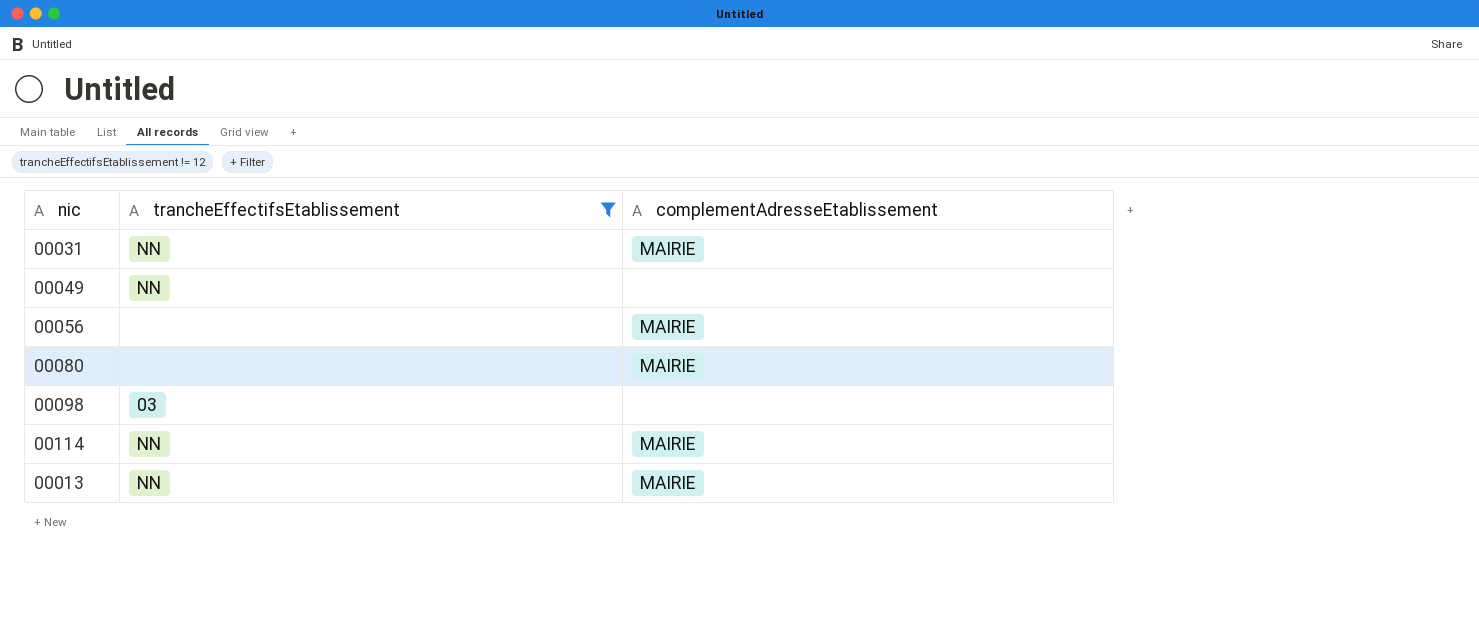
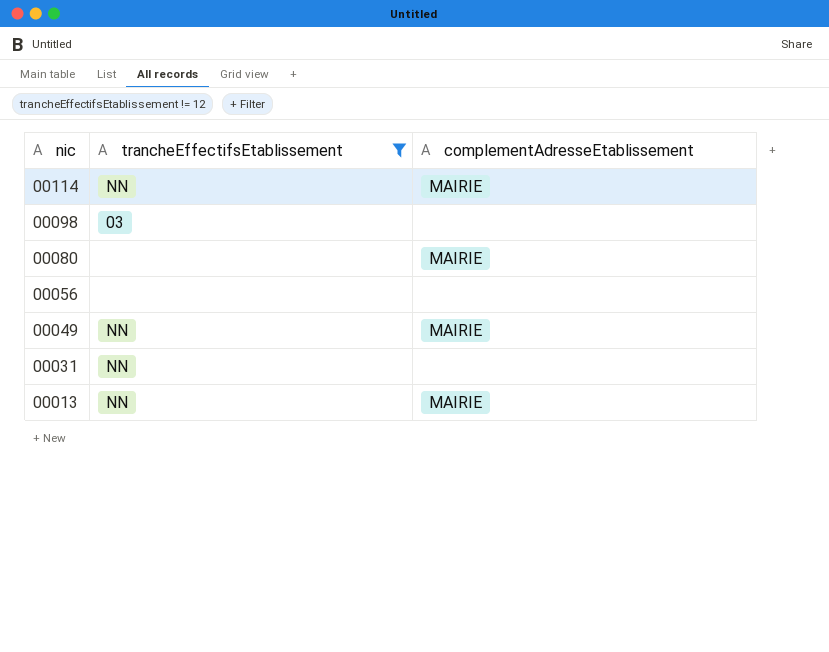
row order: none -> nic descending
00056 | complementAdresseEtablissement: MAIRIE -> none
00049 | complementAdresseEtablissement: none -> MAIRIE
00031 | complementAdresseEtablissement: MAIRIE -> none

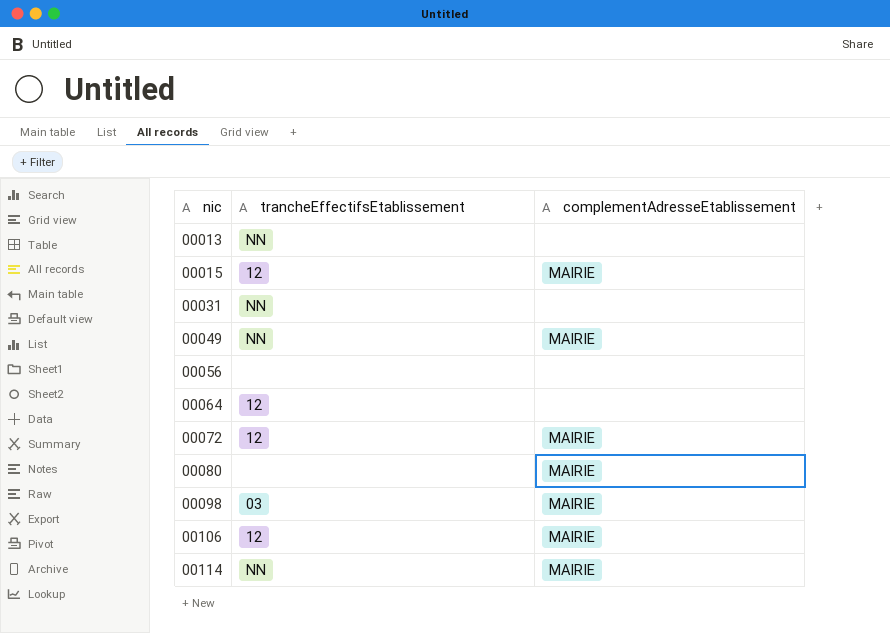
filter: trancheEffectifsEtablissement != 12 -> none
row order: nic descending -> nic ascending
00013 | complementAdresseEtablissement: MAIRIE -> none
00098 | complementAdresseEtablissement: none -> MAIRIE

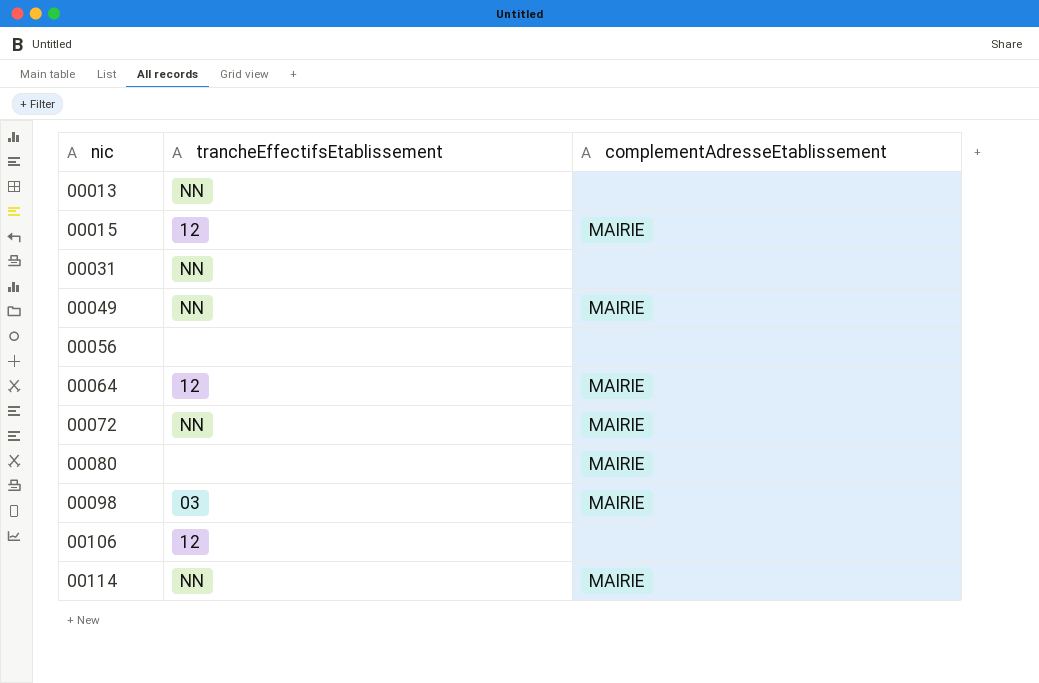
00064 | complementAdresseEtablissement: none -> MAIRIE
00072 | trancheEffectifsEtablissement: 12 -> NN
00106 | complementAdresseEtablissement: MAIRIE -> none

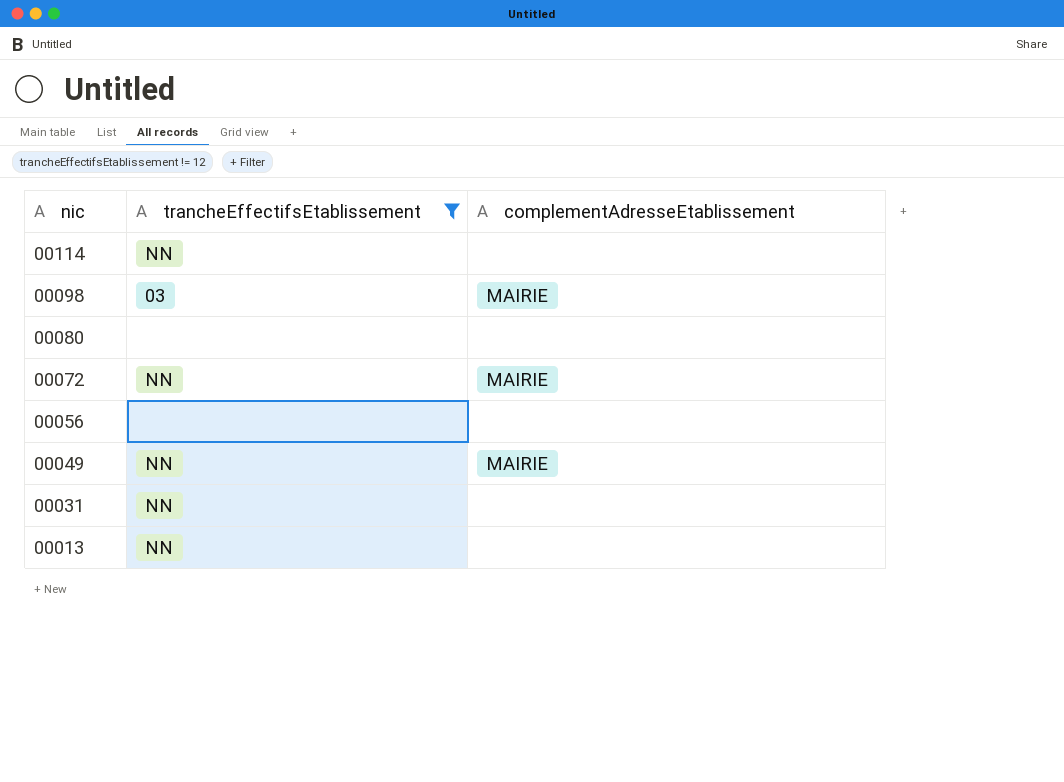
filter: none -> trancheEffectifsEtablissement != 12
row order: nic ascending -> nic descending
00114 | complementAdresseEtablissement: MAIRIE -> none
00080 | complementAdresseEtablissement: MAIRIE -> none

